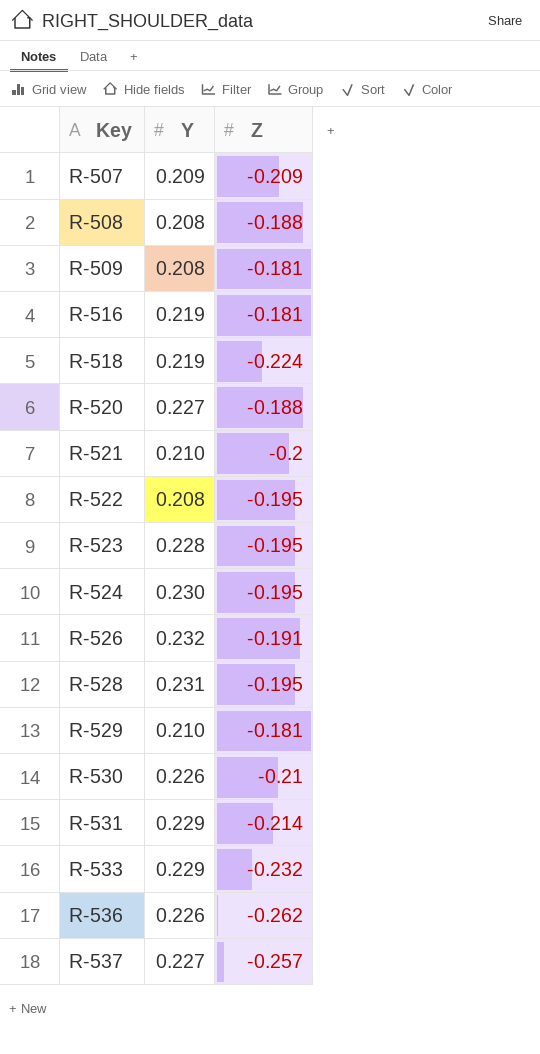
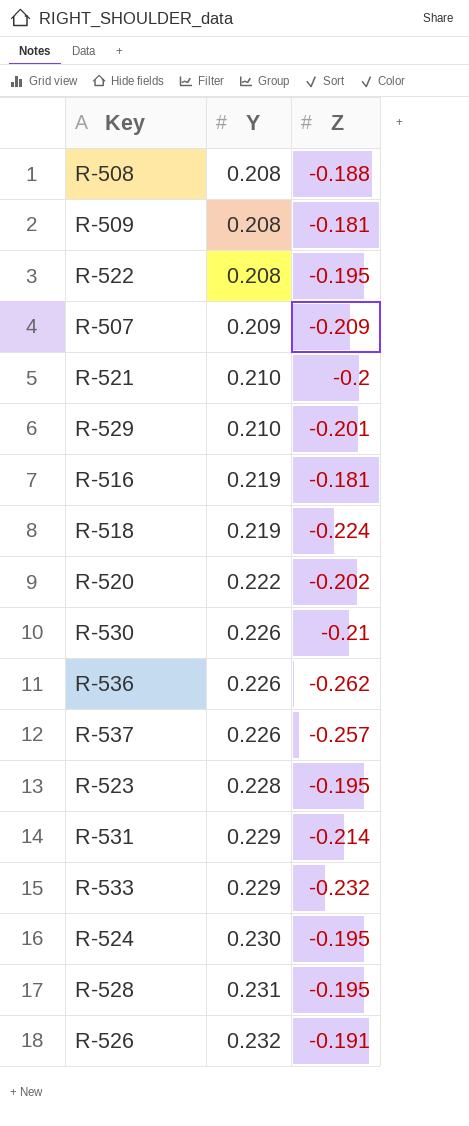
row order: Key ascending -> Y ascending
R-529 | Z: -0.181 -> -0.201
R-520 | Y: 0.227 -> 0.222
R-520 | Z: -0.188 -> -0.202
R-537 | Y: 0.227 -> 0.226

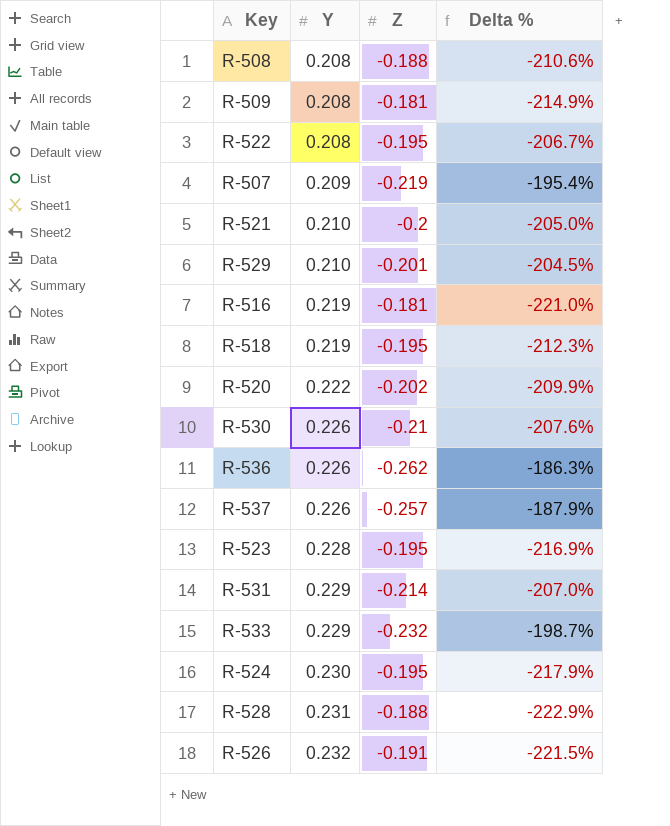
column Delta % | formula: none -> ([Y] - [Z]) / [Z]
R-507 | Z: -0.209 -> -0.219
R-518 | Z: -0.224 -> -0.195
R-528 | Z: -0.195 -> -0.188

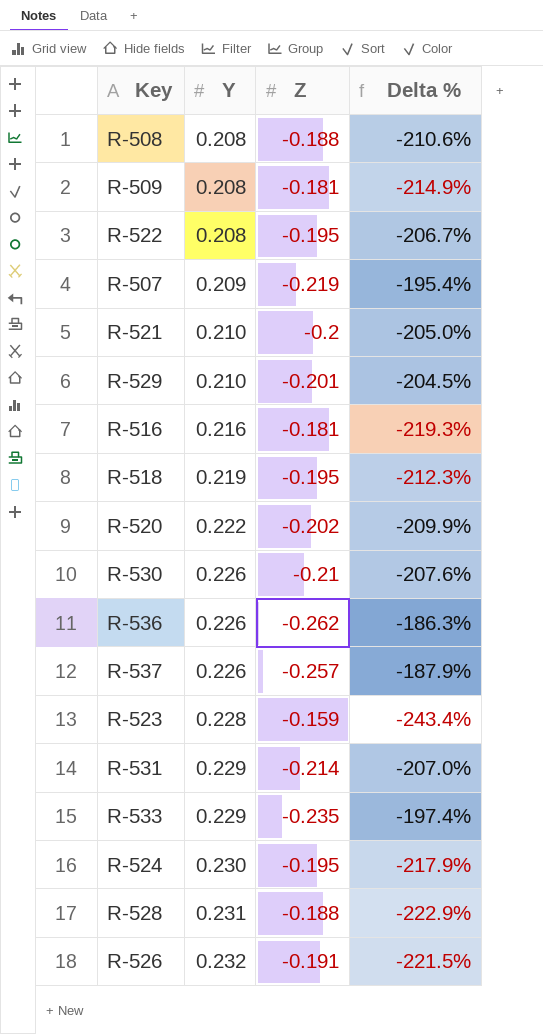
R-516 | Y: 0.219 -> 0.216
R-516 | Delta %: -221.0% -> -219.3%
R-523 | Z: -0.195 -> -0.159
R-523 | Delta %: -216.9% -> -243.4%
R-533 | Z: -0.232 -> -0.235
R-533 | Delta %: -198.7% -> -197.4%

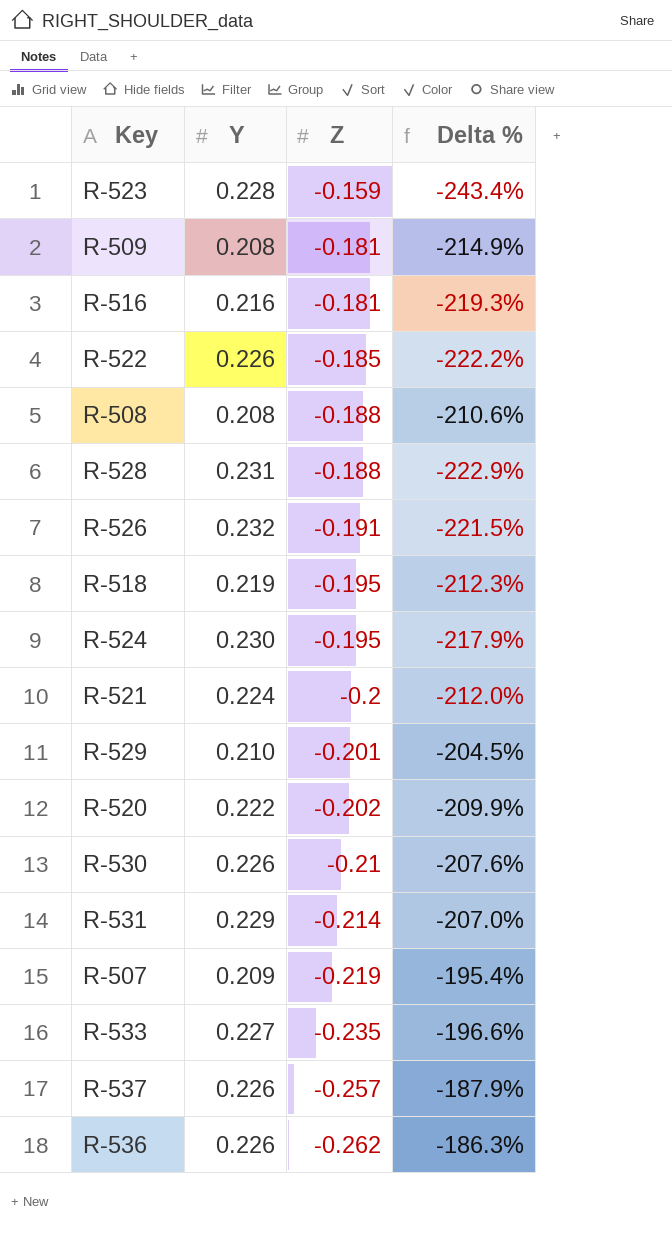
row order: Y ascending -> Z descending
R-522 | Y: 0.208 -> 0.226
R-522 | Z: -0.195 -> -0.185
R-522 | Delta %: -206.7% -> -222.2%
R-521 | Y: 0.210 -> 0.224
R-521 | Delta %: -205.0% -> -212.0%
R-533 | Y: 0.229 -> 0.227
R-533 | Delta %: -197.4% -> -196.6%

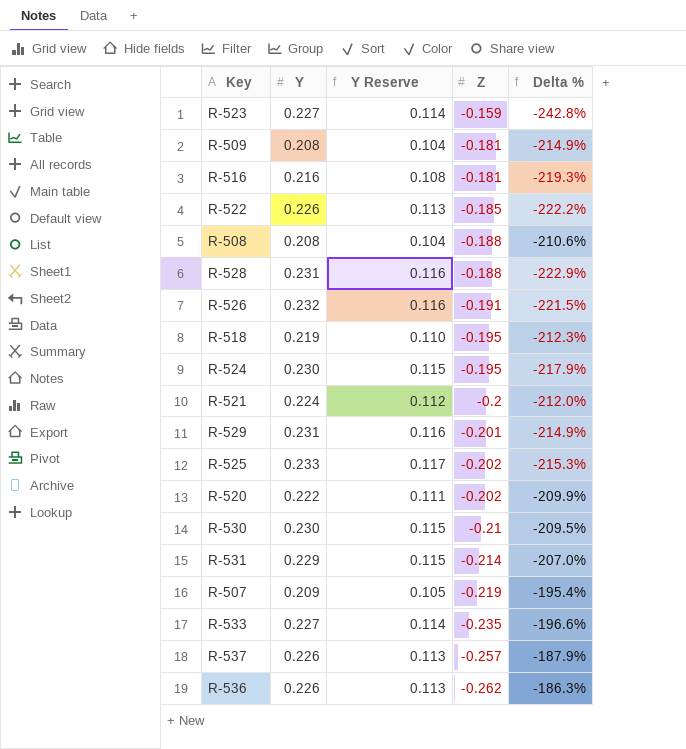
column Y Reserve | formula: none -> [Y] * 0.5
R-523 | Y: 0.228 -> 0.227
R-523 | Delta %: -243.4% -> -242.8%
R-529 | Y: 0.210 -> 0.231
R-529 | Delta %: -204.5% -> -214.9%
row R-525: none -> 0.233 | 0.117 | -0.202 | -215.3%
R-530 | Y: 0.226 -> 0.230
R-530 | Delta %: -207.6% -> -209.5%

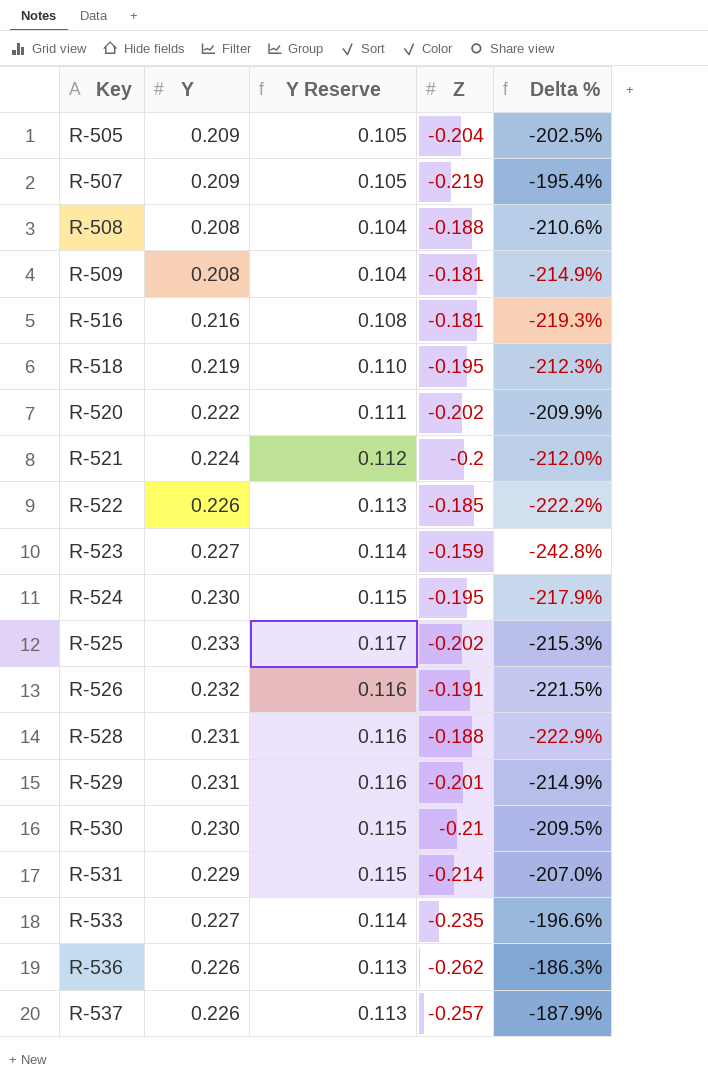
row order: Z descending -> Key ascending
row R-505: none -> 0.209 | 0.105 | -0.204 | -202.5%

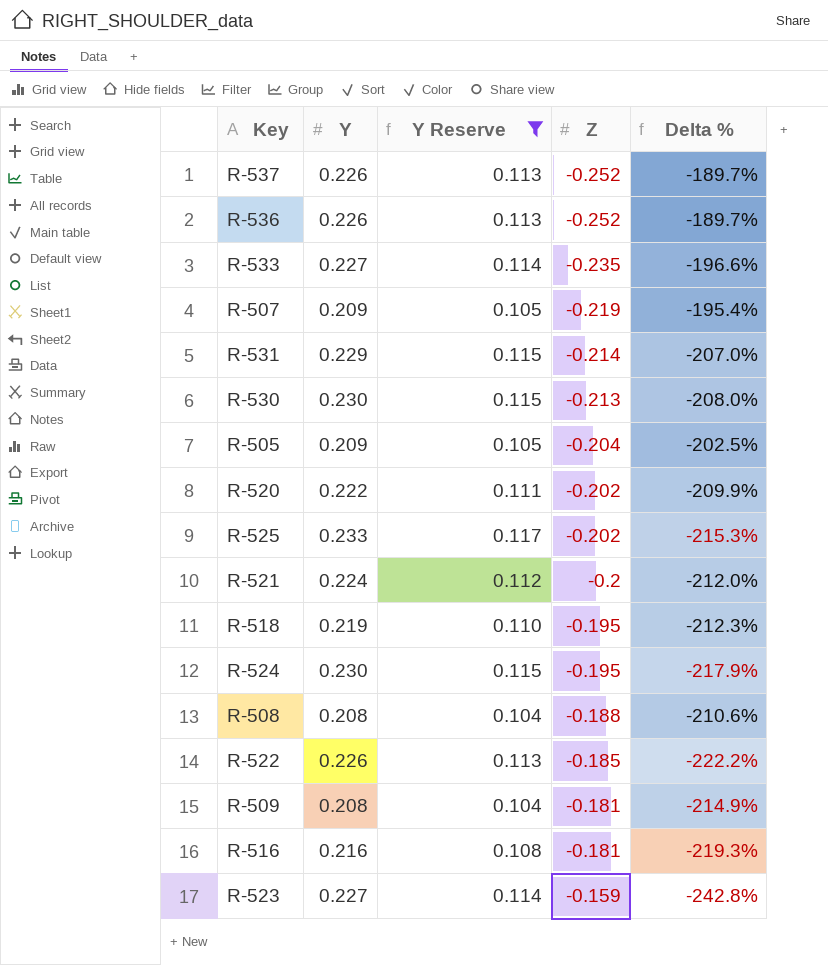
filter: none -> Y Reserve != 0.116
row order: Key ascending -> Z ascending
R-537 | Z: -0.257 -> -0.252
R-537 | Delta %: -187.9% -> -189.7%
R-536 | Z: -0.262 -> -0.252
R-536 | Delta %: -186.3% -> -189.7%
R-530 | Z: -0.21 -> -0.213
R-530 | Delta %: -209.5% -> -208.0%

